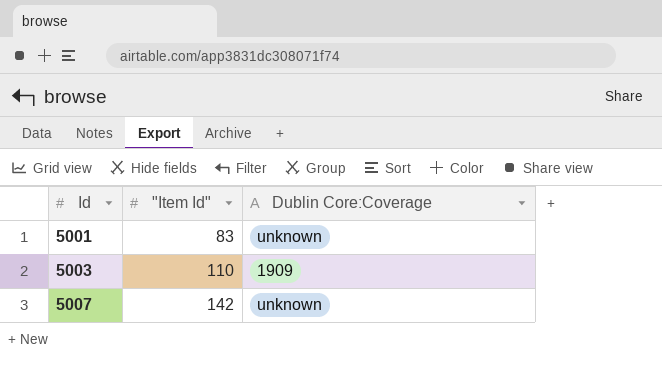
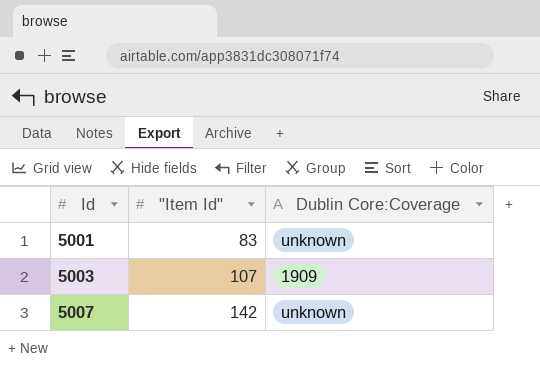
5003 | "Item Id": 110 -> 107

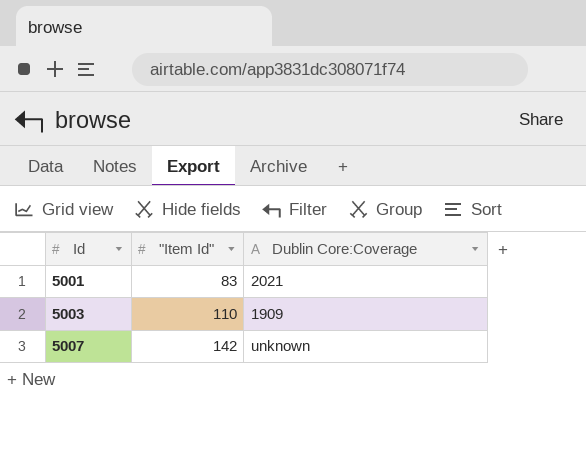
5001 | Dublin Core:Coverage: unknown -> 2021
5003 | "Item Id": 107 -> 110

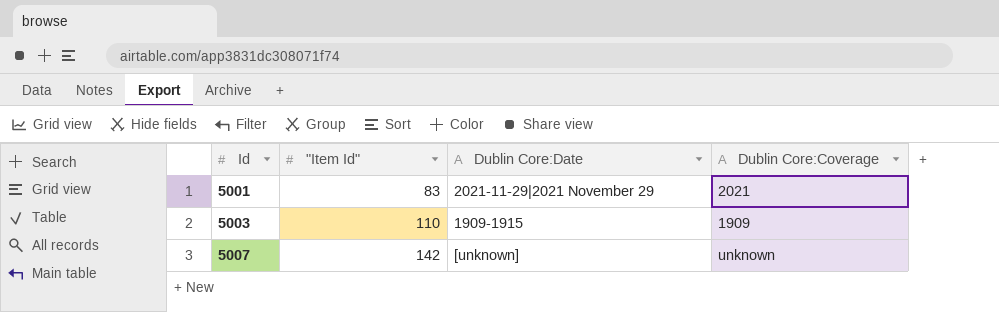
column Dublin Core:Date | position: none -> 3

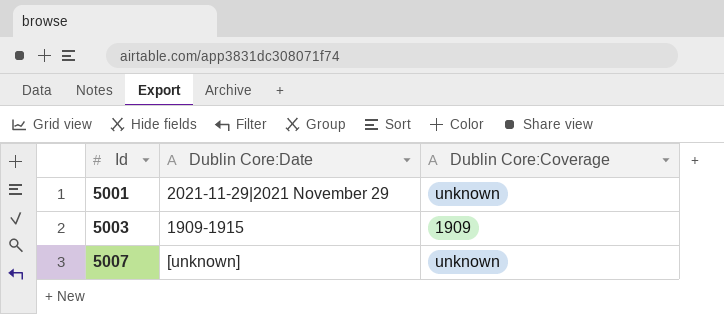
column "Item Id" | position: 2 -> none
5001 | Dublin Core:Coverage: 2021 -> unknown

